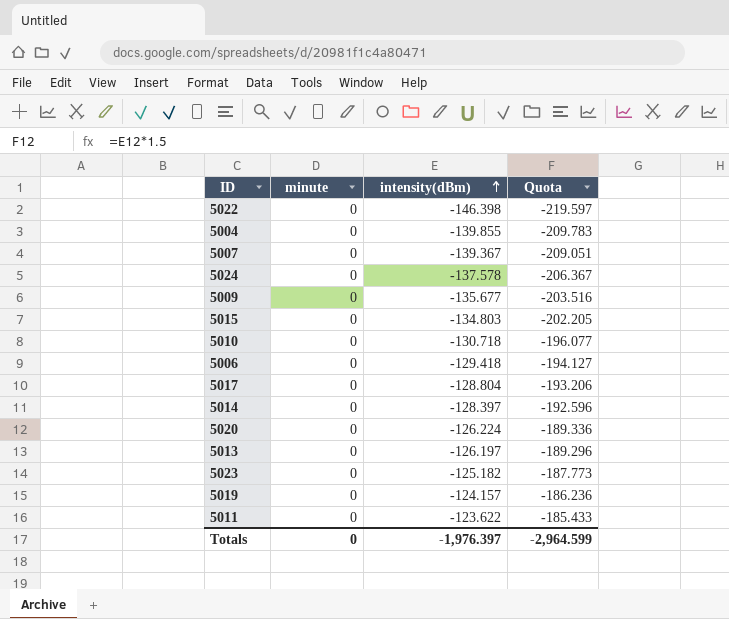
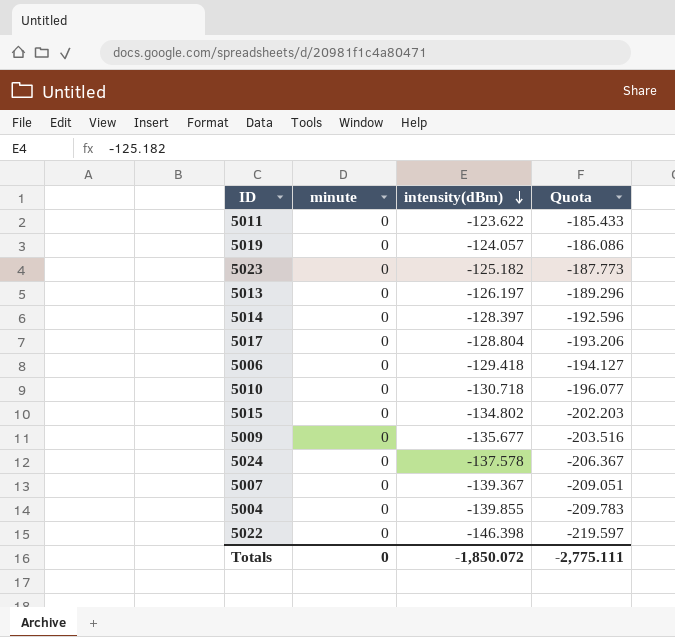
row order: intensity(dBm) ascending -> intensity(dBm) descending
row 5020: 0 | -126.224 | -189.336 -> none
5019 | intensity(dBm): -124.157 -> -124.057
5019 | Quota: -186.236 -> -186.086
5015 | intensity(dBm): -134.803 -> -134.802
5015 | Quota: -202.205 -> -202.203
Totals | intensity(dBm): -1,976.397 -> -1,850.072
Totals | Quota: -2,964.599 -> -2,775.111

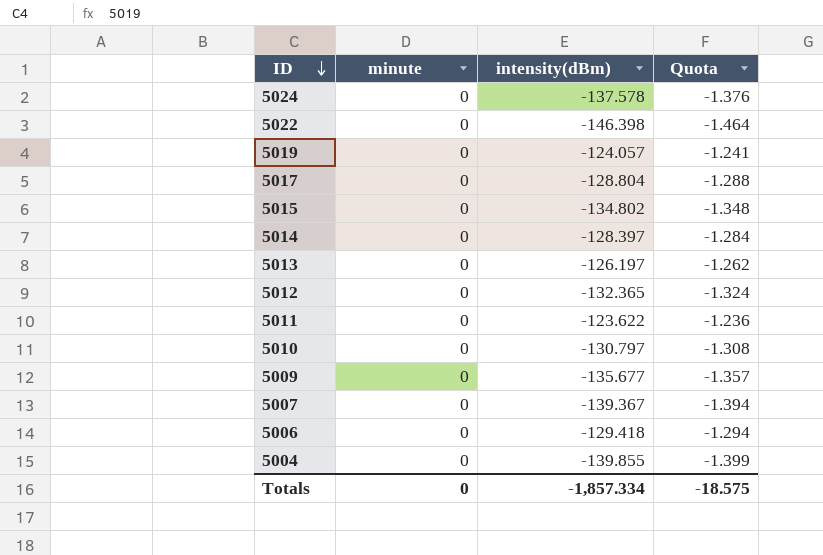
row order: intensity(dBm) descending -> ID descending
column Quota | formula: [intensity(dBm)] * 1.5 -> [intensity(dBm)] * 0.01
row 5023: 0 | -125.182 | -187.773 -> none
row 5012: none -> 0 | -132.365 | -1.324
5010 | intensity(dBm): -130.718 -> -130.797
Totals | intensity(dBm): -1,850.072 -> -1,857.334
Totals | Quota: -2,775.111 -> -18.575

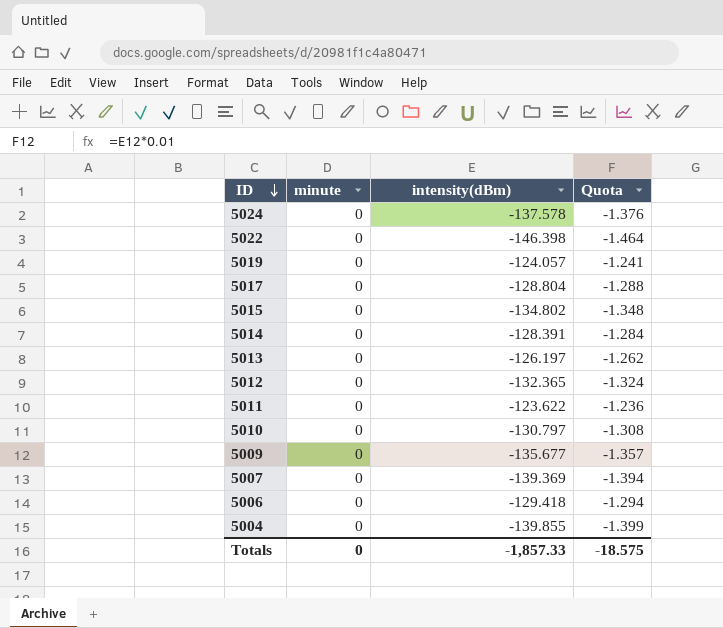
5014 | intensity(dBm): -128.397 -> -128.391
5007 | intensity(dBm): -139.367 -> -139.369
Totals | intensity(dBm): -1,857.334 -> -1,857.33

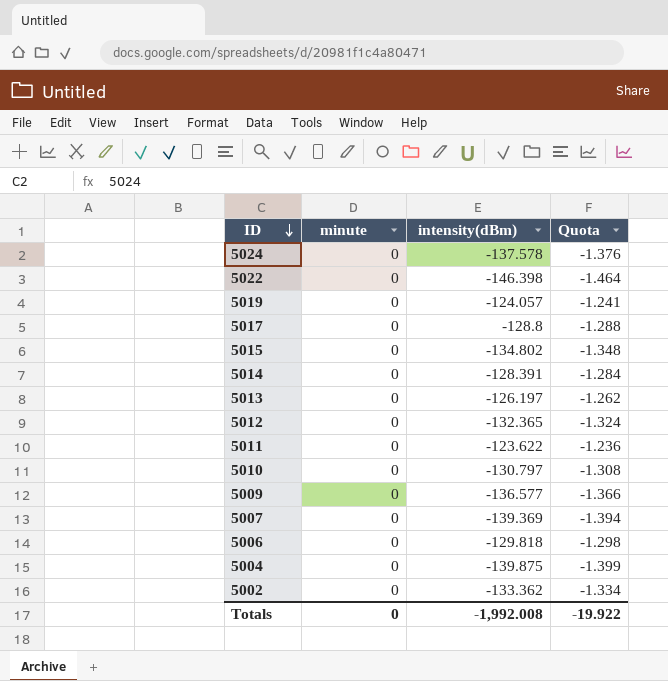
5017 | intensity(dBm): -128.804 -> -128.8
5009 | intensity(dBm): -135.677 -> -136.577
5009 | Quota: -1.357 -> -1.366
5006 | intensity(dBm): -129.418 -> -129.818
5006 | Quota: -1.294 -> -1.298
5004 | intensity(dBm): -139.855 -> -139.875
row 5002: none -> 0 | -133.362 | -1.334
Totals | intensity(dBm): -1,857.33 -> -1,992.008
Totals | Quota: -18.575 -> -19.922

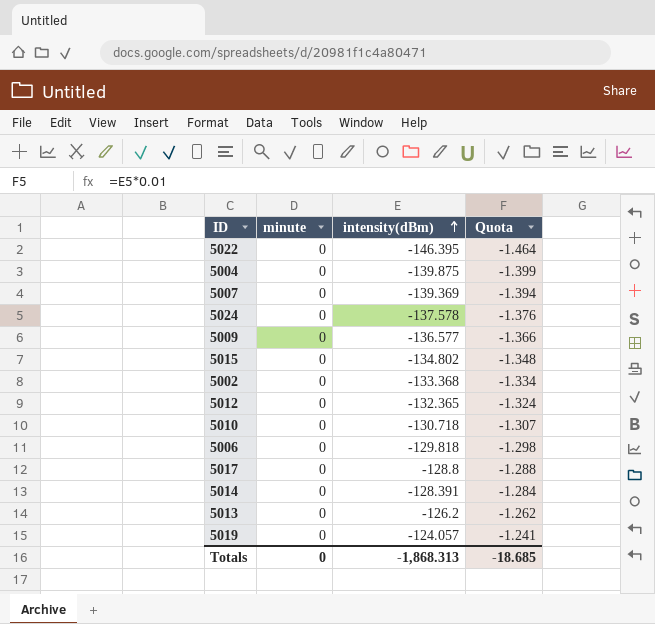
row order: ID descending -> intensity(dBm) ascending
row 5011: 0 | -123.622 | -1.236 -> none
5022 | intensity(dBm): -146.398 -> -146.395
5002 | intensity(dBm): -133.362 -> -133.368
5010 | intensity(dBm): -130.797 -> -130.718
5010 | Quota: -1.308 -> -1.307
5013 | intensity(dBm): -126.197 -> -126.2
Totals | intensity(dBm): -1,992.008 -> -1,868.313
Totals | Quota: -19.922 -> -18.685

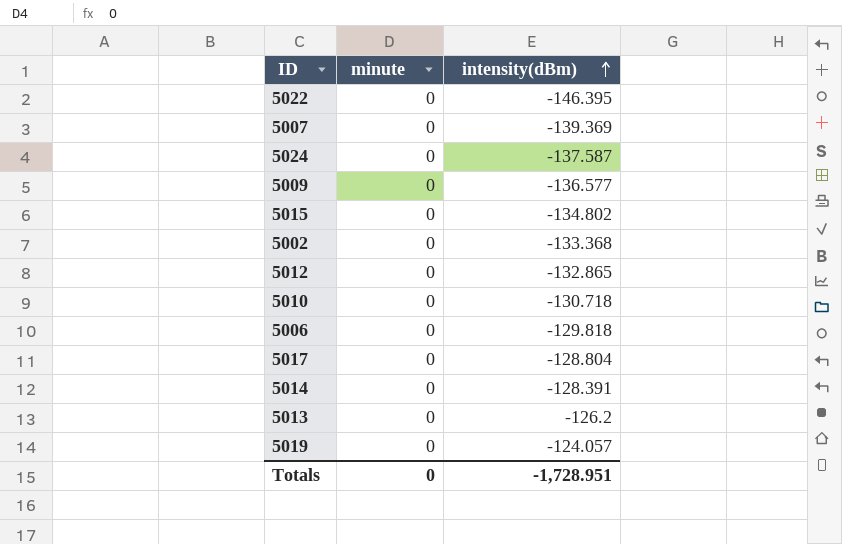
column Quota | formula: [intensity(dBm)] * 0.01 -> none
row 5004: 0 | -139.875 | -1.399 -> none
5024 | intensity(dBm): -137.578 -> -137.587
5012 | intensity(dBm): -132.365 -> -132.865
5017 | intensity(dBm): -128.8 -> -128.804
Totals | intensity(dBm): -1,868.313 -> -1,728.951

